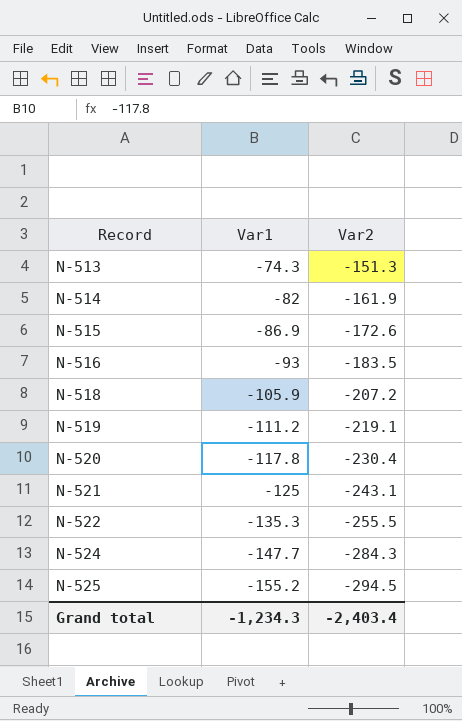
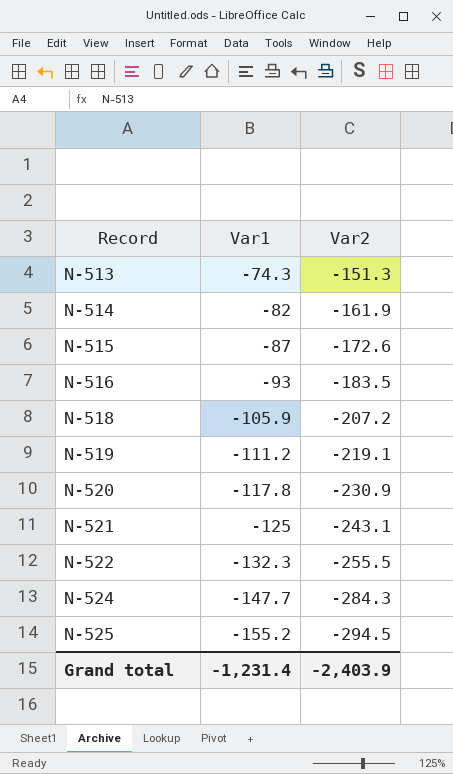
N-515 | Var1: -86.9 -> -87
N-520 | Var2: -230.4 -> -230.9
N-522 | Var1: -135.3 -> -132.3
Grand total | Var1: -1,234.3 -> -1,231.4
Grand total | Var2: -2,403.4 -> -2,403.9

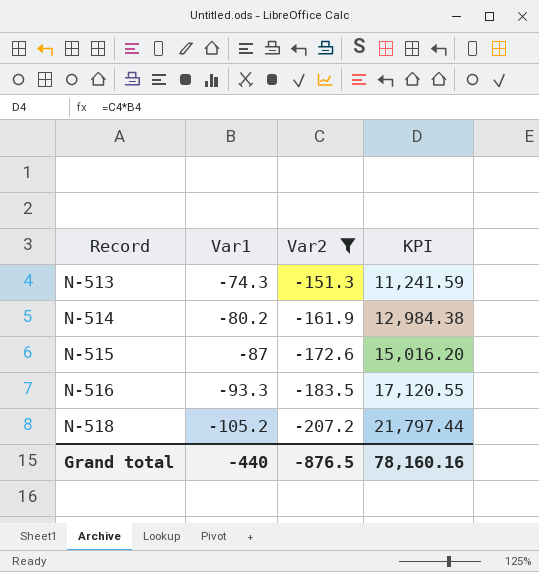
filter: none -> Var2 >= -207.2
column KPI | formula: none -> [Var1] * [Var2]
N-514 | Var1: -82 -> -80.2
N-516 | Var1: -93 -> -93.3
N-518 | Var1: -105.9 -> -105.2
Grand total | Var1: -1,231.4 -> -440
Grand total | Var2: -2,403.9 -> -876.5

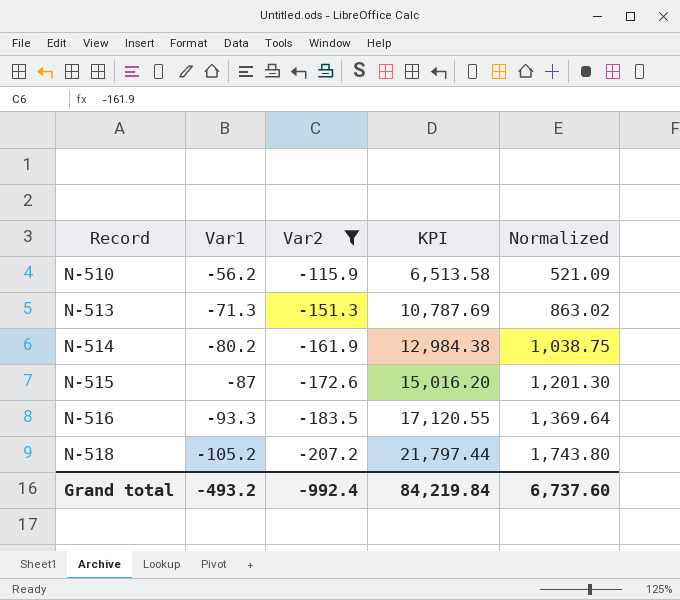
column Normalized | formula: none -> [KPI] * 0.08
row N-510: none -> -56.2 | -115.9 | 6,513.58 | 521.09
N-513 | Var1: -74.3 -> -71.3
N-513 | KPI: 11,241.59 -> 10,787.69
Grand total | Var1: -440 -> -493.2
Grand total | Var2: -876.5 -> -992.4
Grand total | KPI: 78,160.16 -> 84,219.84

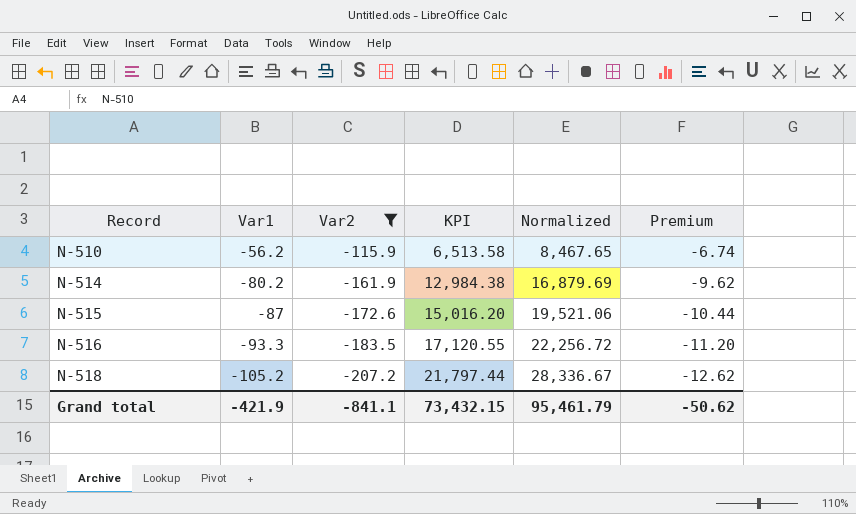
column Normalized | formula: [KPI] * 0.08 -> [KPI] * 1.3
column Premium | formula: none -> [Var1] * 0.12
row N-513: -71.3 | -151.3 | 10,787.69 | 863.02 -> none
Grand total | Var1: -493.2 -> -421.9
Grand total | Var2: -992.4 -> -841.1
Grand total | KPI: 84,219.84 -> 73,432.15
Grand total | Normalized: 6,737.60 -> 95,461.79

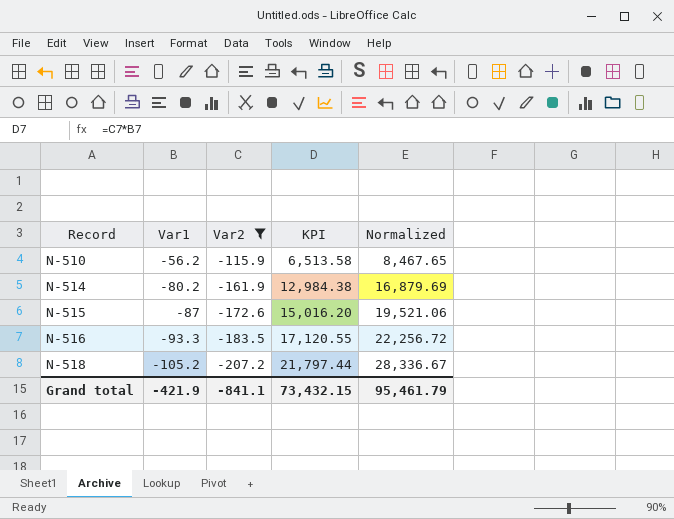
column Premium | formula: [Var1] * 0.12 -> none

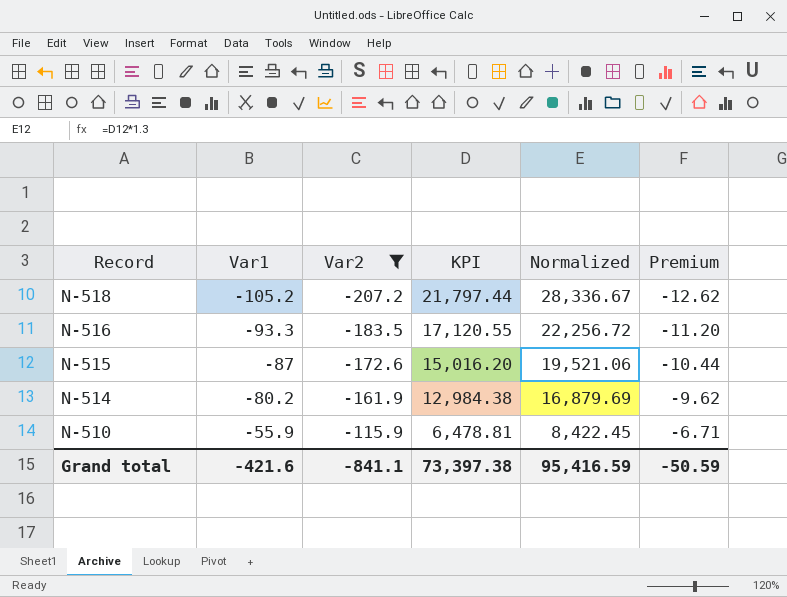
row order: Record ascending -> Record descending
column Premium | formula: none -> [Var1] * 0.12
N-510 | Var1: -56.2 -> -55.9
N-510 | KPI: 6,513.58 -> 6,478.81
N-510 | Normalized: 8,467.65 -> 8,422.45
Grand total | Var1: -421.9 -> -421.6
Grand total | KPI: 73,432.15 -> 73,397.38
Grand total | Normalized: 95,461.79 -> 95,416.59

